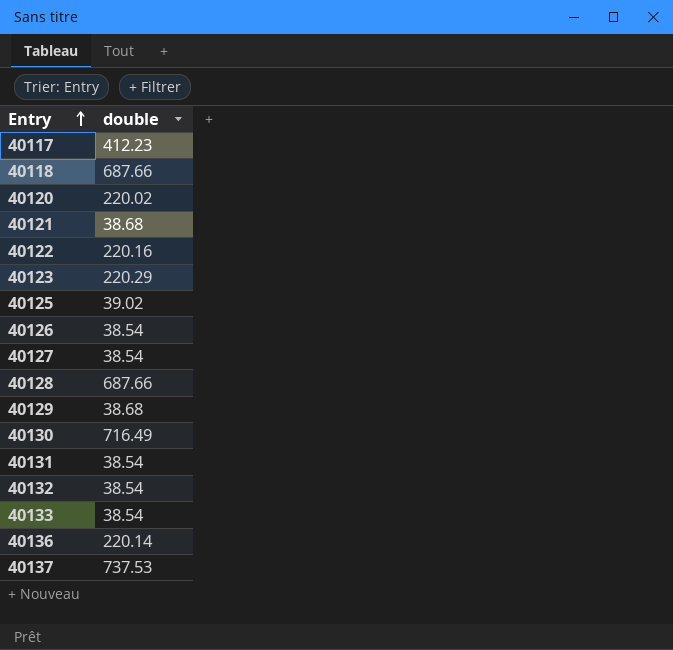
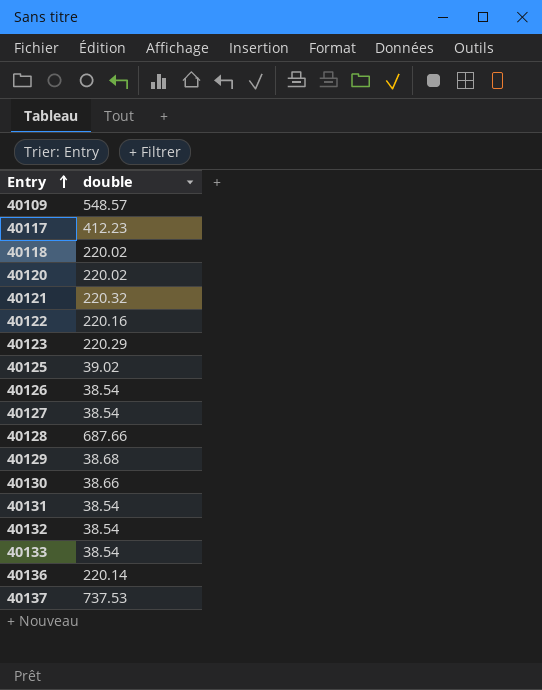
row 40109: none -> 548.57
40118 | double: 687.66 -> 220.02
40121 | double: 38.68 -> 220.32
40130 | double: 716.49 -> 38.66

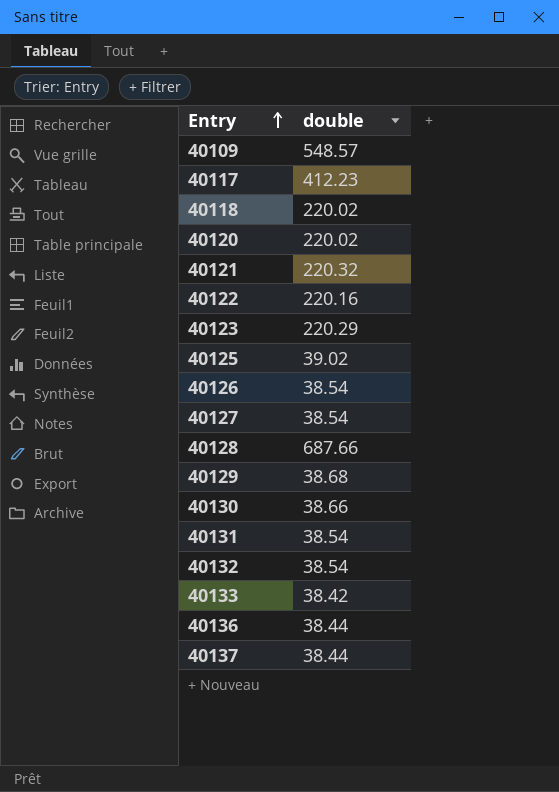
40133 | double: 38.54 -> 38.42
40136 | double: 220.14 -> 38.44
40137 | double: 737.53 -> 38.44

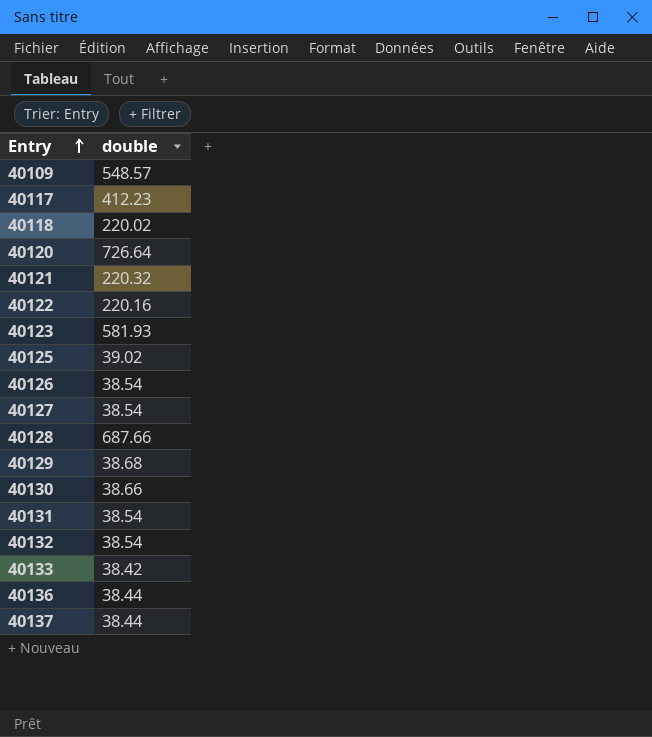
40120 | double: 220.02 -> 726.64
40123 | double: 220.29 -> 581.93

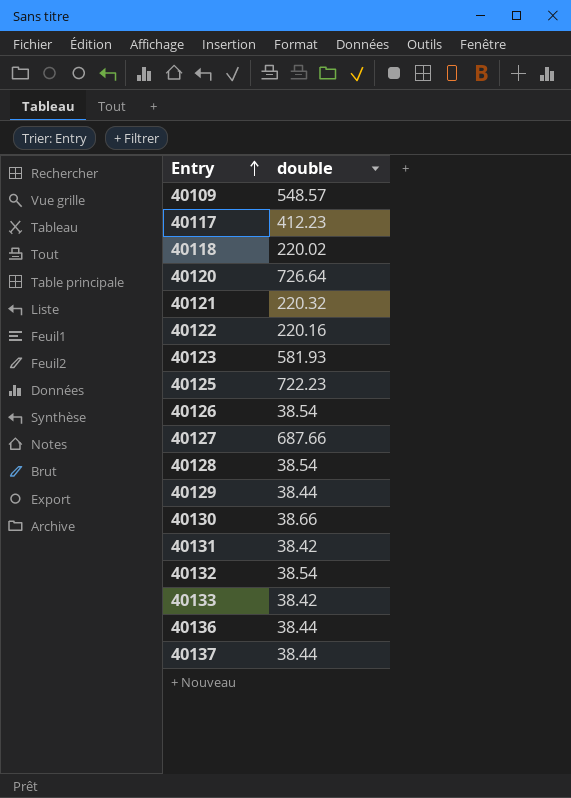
40125 | double: 39.02 -> 722.23
40127 | double: 38.54 -> 687.66
40128 | double: 687.66 -> 38.54
40129 | double: 38.68 -> 38.44
40131 | double: 38.54 -> 38.42

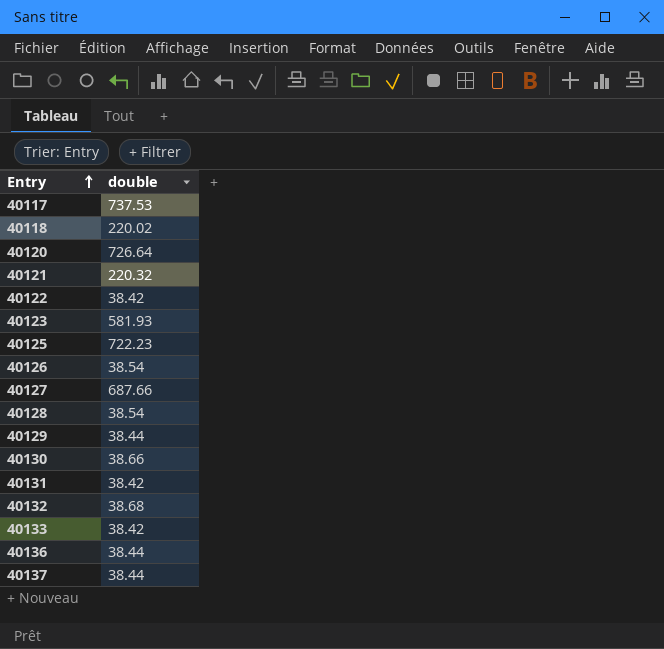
row 40109: 548.57 -> none
40117 | double: 412.23 -> 737.53
40122 | double: 220.16 -> 38.42
40132 | double: 38.54 -> 38.68

